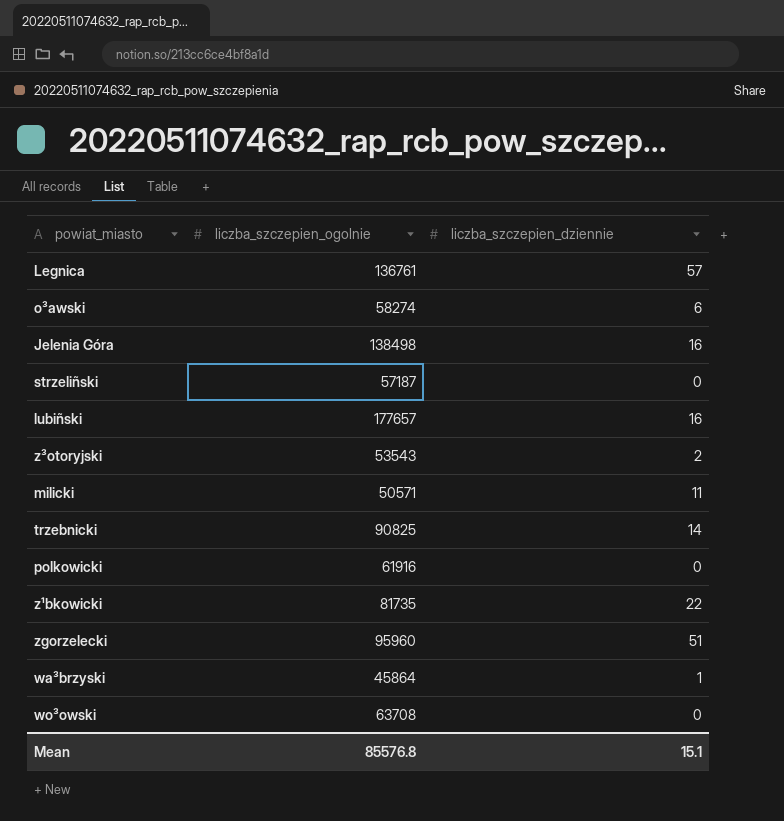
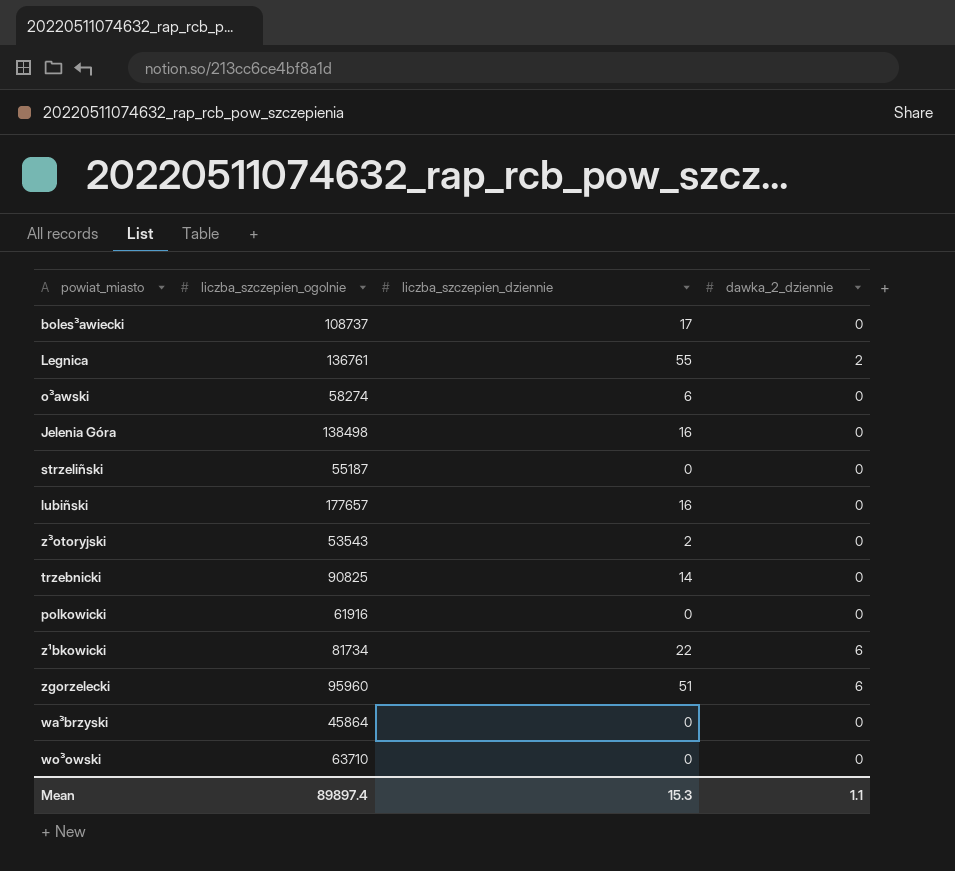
column dawka_2_dziennie | position: none -> 4
row milicki: 50571 | 11 -> none
row boles³awiecki: none -> 108737 | 17 | 0
Legnica | liczba_szczepien_dziennie: 57 -> 55
strzeliñski | liczba_szczepien_ogolnie: 57187 -> 55187
z¹bkowicki | liczba_szczepien_ogolnie: 81735 -> 81734
wa³brzyski | liczba_szczepien_dziennie: 1 -> 0
wo³owski | liczba_szczepien_ogolnie: 63708 -> 63710
Mean | liczba_szczepien_ogolnie: 85576.8 -> 89897.4
Mean | liczba_szczepien_dziennie: 15.1 -> 15.3

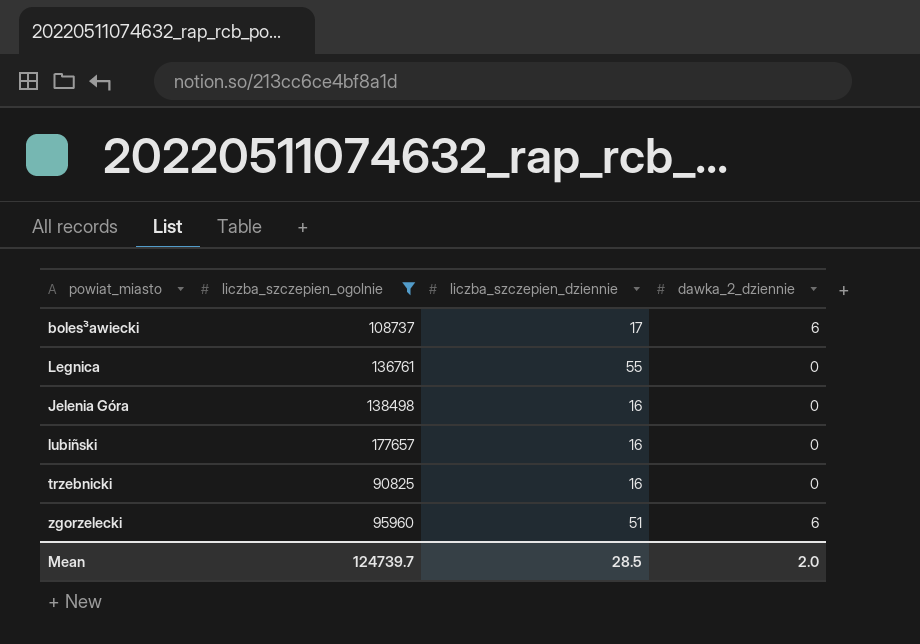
filter: none -> liczba_szczepien_ogolnie >= 90825
boles³awiecki | dawka_2_dziennie: 0 -> 6
Legnica | dawka_2_dziennie: 2 -> 0
trzebnicki | liczba_szczepien_dziennie: 14 -> 16
Mean | liczba_szczepien_ogolnie: 89897.4 -> 124739.7
Mean | liczba_szczepien_dziennie: 15.3 -> 28.5
Mean | dawka_2_dziennie: 1.1 -> 2.0

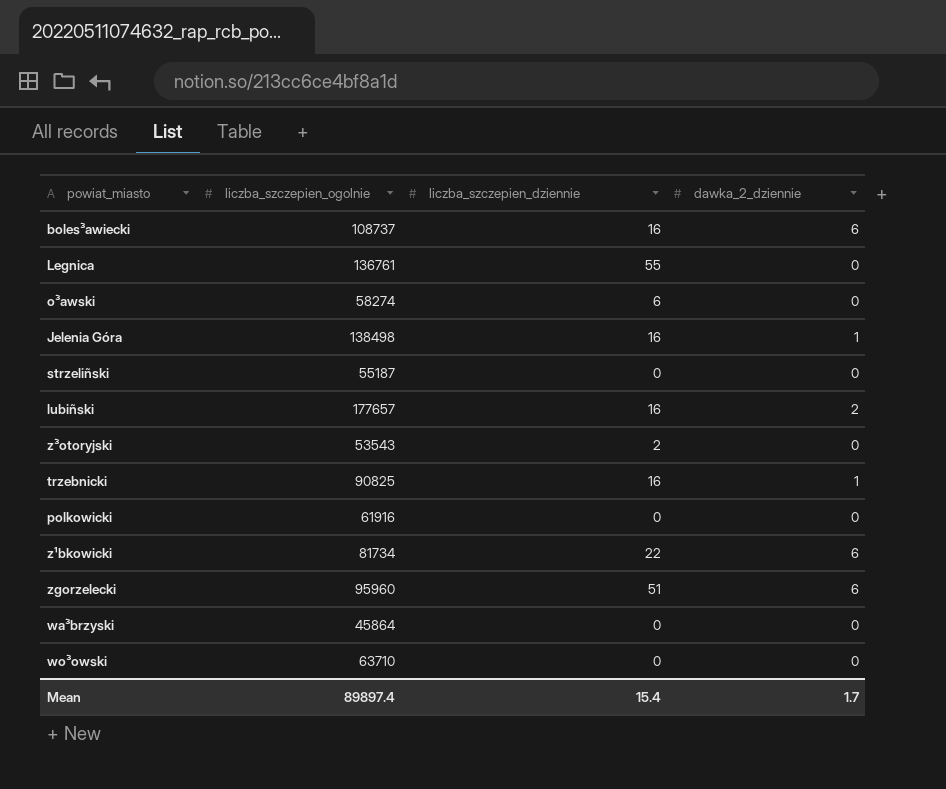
filter: liczba_szczepien_ogolnie >= 90825 -> none
boles³awiecki | liczba_szczepien_dziennie: 17 -> 16
Jelenia Góra | dawka_2_dziennie: 0 -> 1
lubiñski | dawka_2_dziennie: 0 -> 2
trzebnicki | dawka_2_dziennie: 0 -> 1
Mean | liczba_szczepien_ogolnie: 124739.7 -> 89897.4
Mean | liczba_szczepien_dziennie: 28.5 -> 15.4
Mean | dawka_2_dziennie: 2.0 -> 1.7

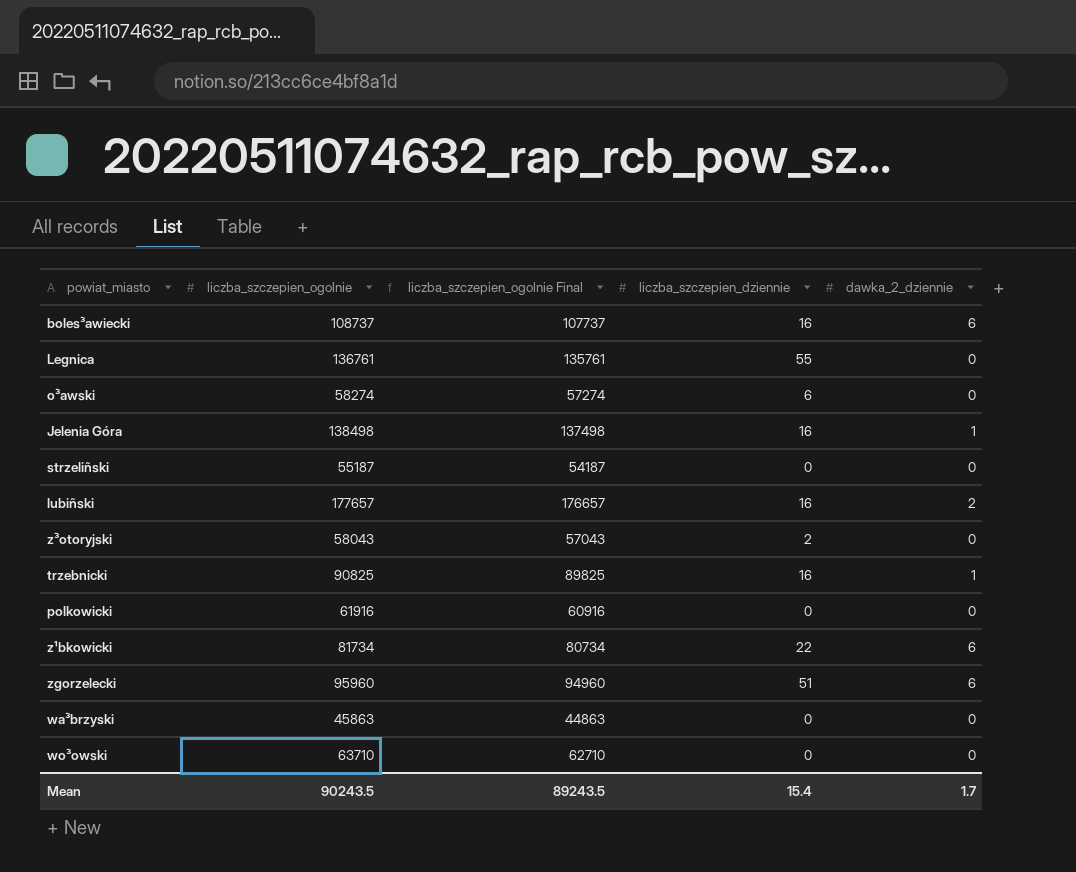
column liczba_szczepien_ogolnie Final | formula: none -> [liczba_szczepien_ogolnie] - 1000
z³otoryjski | liczba_szczepien_ogolnie: 53543 -> 58043
wa³brzyski | liczba_szczepien_ogolnie: 45864 -> 45863
Mean | liczba_szczepien_ogolnie: 89897.4 -> 90243.5

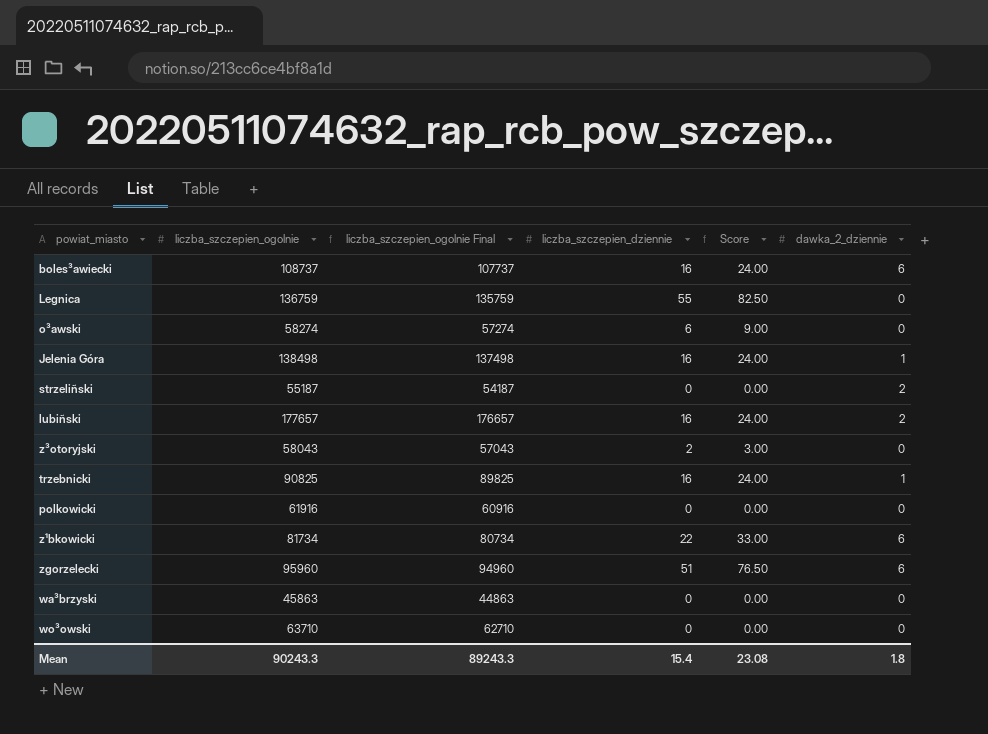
column Score | formula: none -> [liczba_szczepien_dziennie] * 1.5
Legnica | liczba_szczepien_ogolnie: 136761 -> 136759
Legnica | liczba_szczepien_ogolnie Final: 135761 -> 135759
strzeliñski | dawka_2_dziennie: 0 -> 2
Mean | liczba_szczepien_ogolnie: 90243.5 -> 90243.3
Mean | liczba_szczepien_ogolnie Final: 89243.5 -> 89243.3
Mean | dawka_2_dziennie: 1.7 -> 1.8

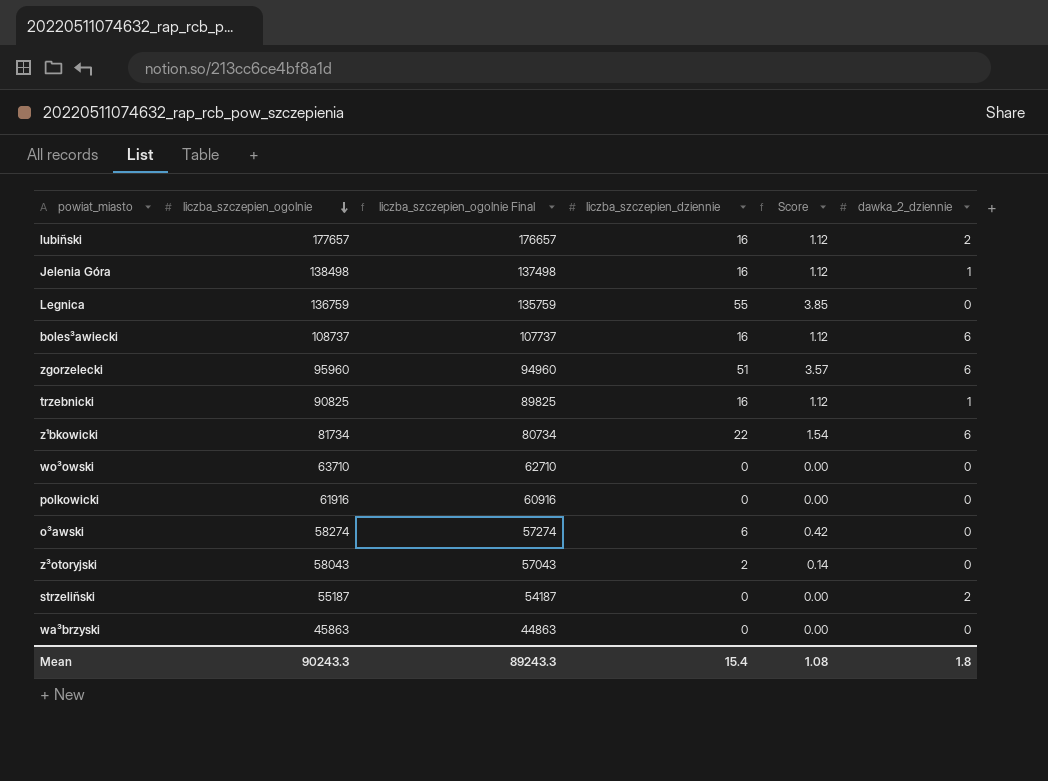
row order: none -> liczba_szczepien_ogolnie descending
column Score | formula: [liczba_szczepien_dziennie] * 1.5 -> [liczba_szczepien_dziennie] * 0.07
Mean | Score: 23.08 -> 1.08

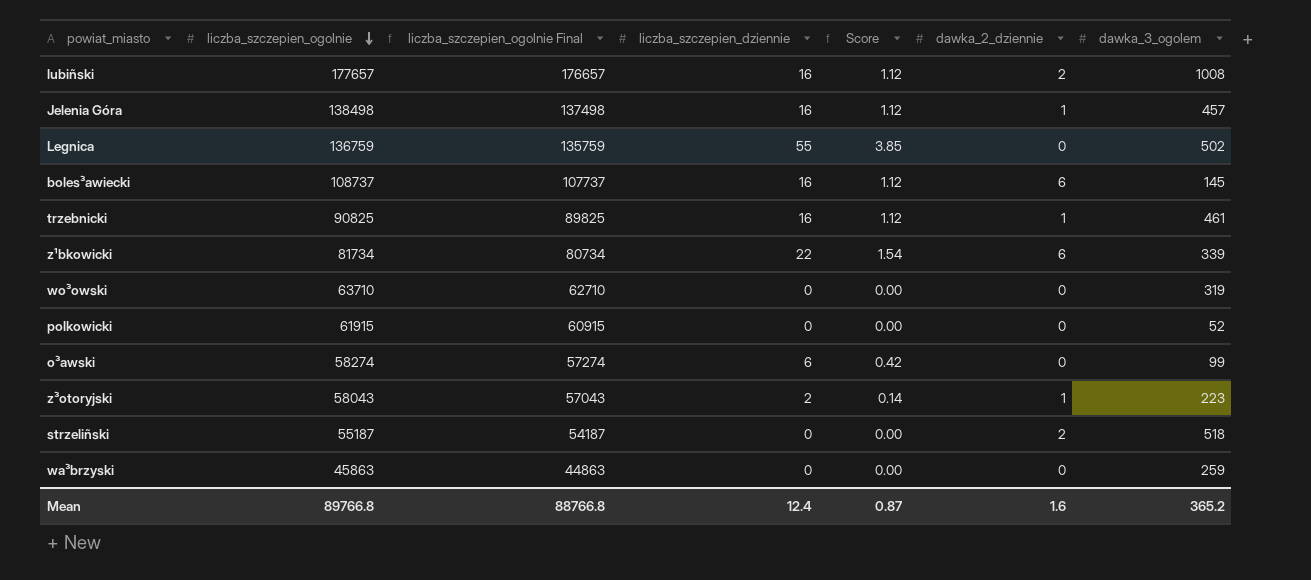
column dawka_3_ogolem | position: none -> 7
row zgorzelecki: 95960 | 94960 | 51 | 3.57 | 6 -> none
polkowicki | liczba_szczepien_ogolnie: 61916 -> 61915
polkowicki | liczba_szczepien_ogolnie Final: 60916 -> 60915
z³otoryjski | dawka_2_dziennie: 0 -> 1
Mean | liczba_szczepien_ogolnie: 90243.3 -> 89766.8
Mean | liczba_szczepien_ogolnie Final: 89243.3 -> 88766.8
Mean | liczba_szczepien_dziennie: 15.4 -> 12.4
Mean | Score: 1.08 -> 0.87
Mean | dawka_2_dziennie: 1.8 -> 1.6

